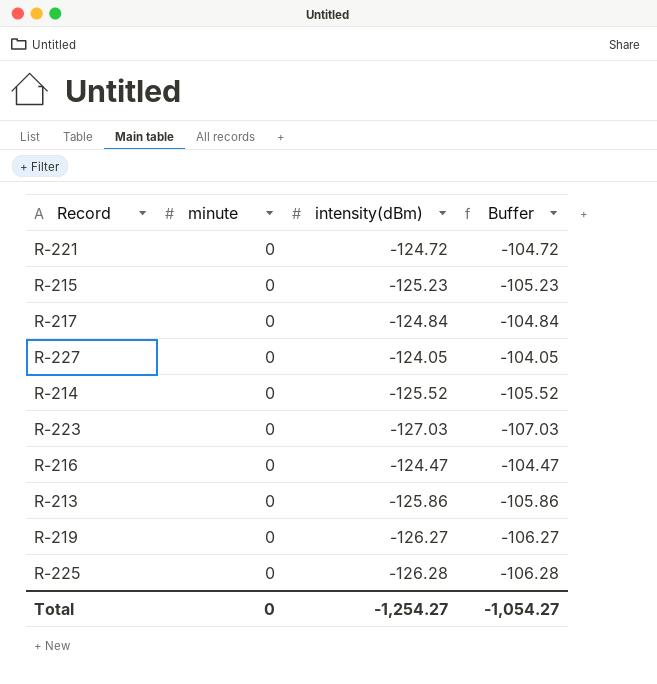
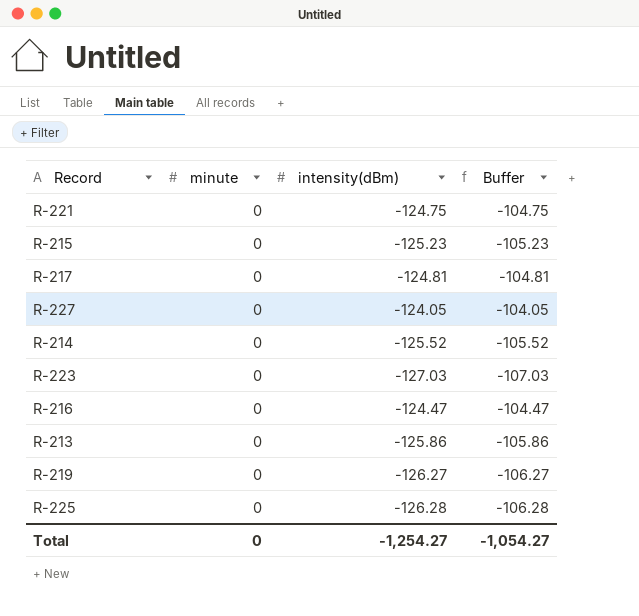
R-221 | intensity(dBm): -124.72 -> -124.75
R-221 | Buffer: -104.72 -> -104.75
R-217 | intensity(dBm): -124.84 -> -124.81
R-217 | Buffer: -104.84 -> -104.81

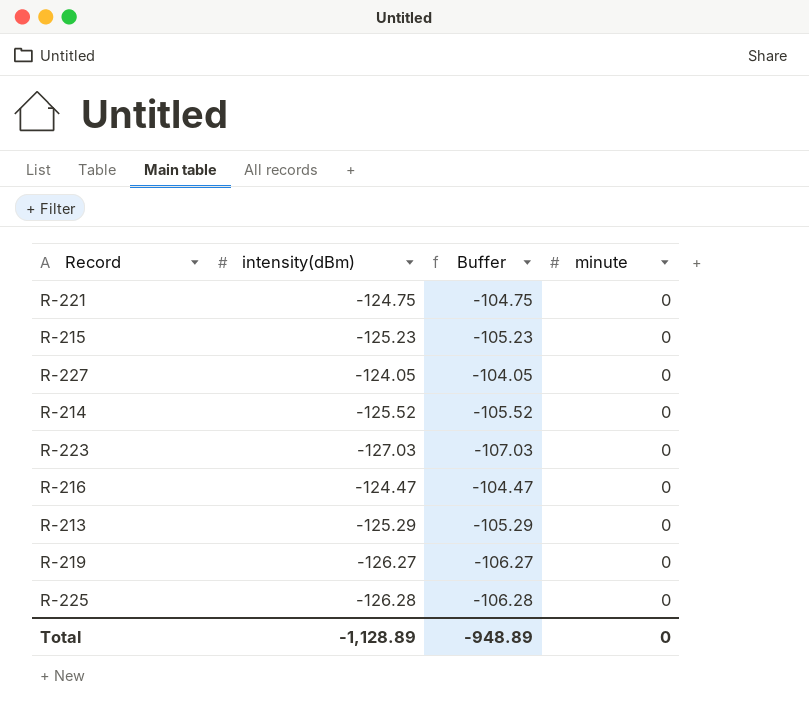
column minute | position: 2 -> 4
row R-217: 0 | -124.81 | -104.81 -> none
R-213 | intensity(dBm): -125.86 -> -125.29
R-213 | Buffer: -105.86 -> -105.29
Total | intensity(dBm): -1,254.27 -> -1,128.89
Total | Buffer: -1,054.27 -> -948.89

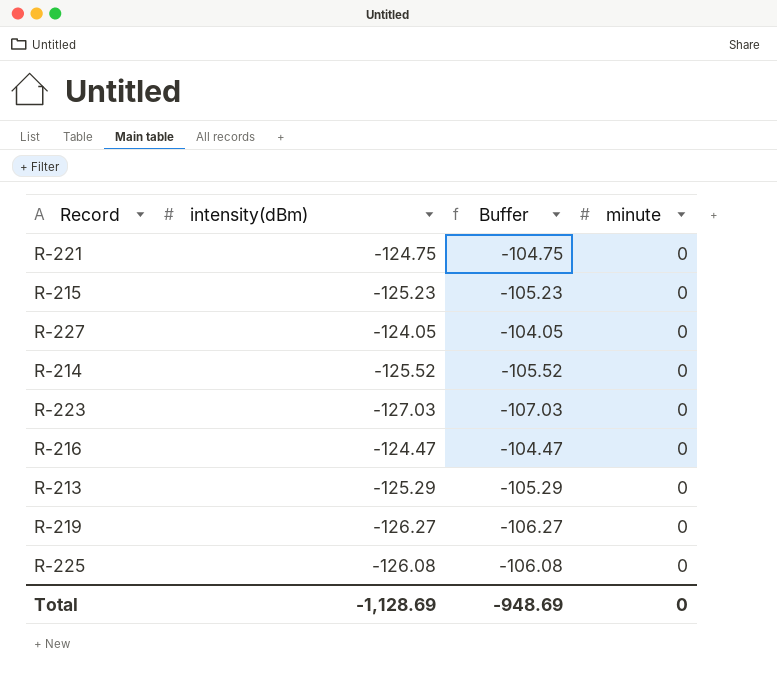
R-225 | intensity(dBm): -126.28 -> -126.08
R-225 | Buffer: -106.28 -> -106.08
Total | intensity(dBm): -1,128.89 -> -1,128.69
Total | Buffer: -948.89 -> -948.69

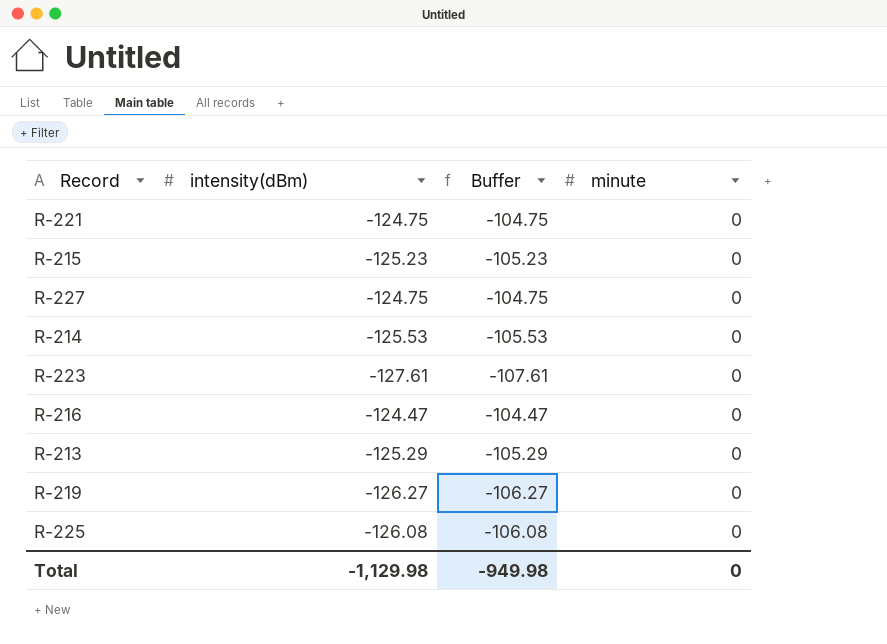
R-227 | intensity(dBm): -124.05 -> -124.75
R-227 | Buffer: -104.05 -> -104.75
R-214 | intensity(dBm): -125.52 -> -125.53
R-214 | Buffer: -105.52 -> -105.53
R-223 | intensity(dBm): -127.03 -> -127.61
R-223 | Buffer: -107.03 -> -107.61
Total | intensity(dBm): -1,128.69 -> -1,129.98
Total | Buffer: -948.69 -> -949.98

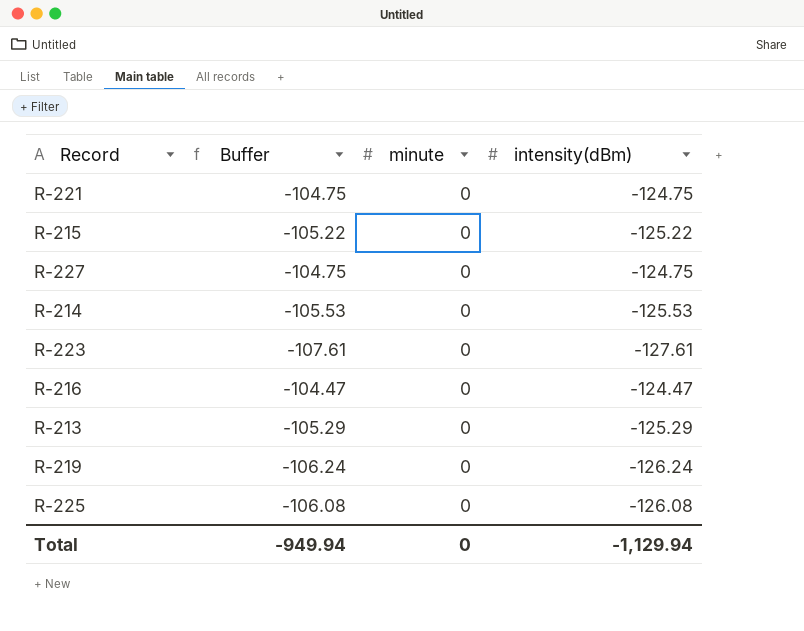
column intensity(dBm) | position: 2 -> 4
R-215 | Buffer: -105.23 -> -105.22
R-215 | intensity(dBm): -125.23 -> -125.22
R-219 | Buffer: -106.27 -> -106.24
R-219 | intensity(dBm): -126.27 -> -126.24
Total | Buffer: -949.98 -> -949.94
Total | intensity(dBm): -1,129.98 -> -1,129.94

